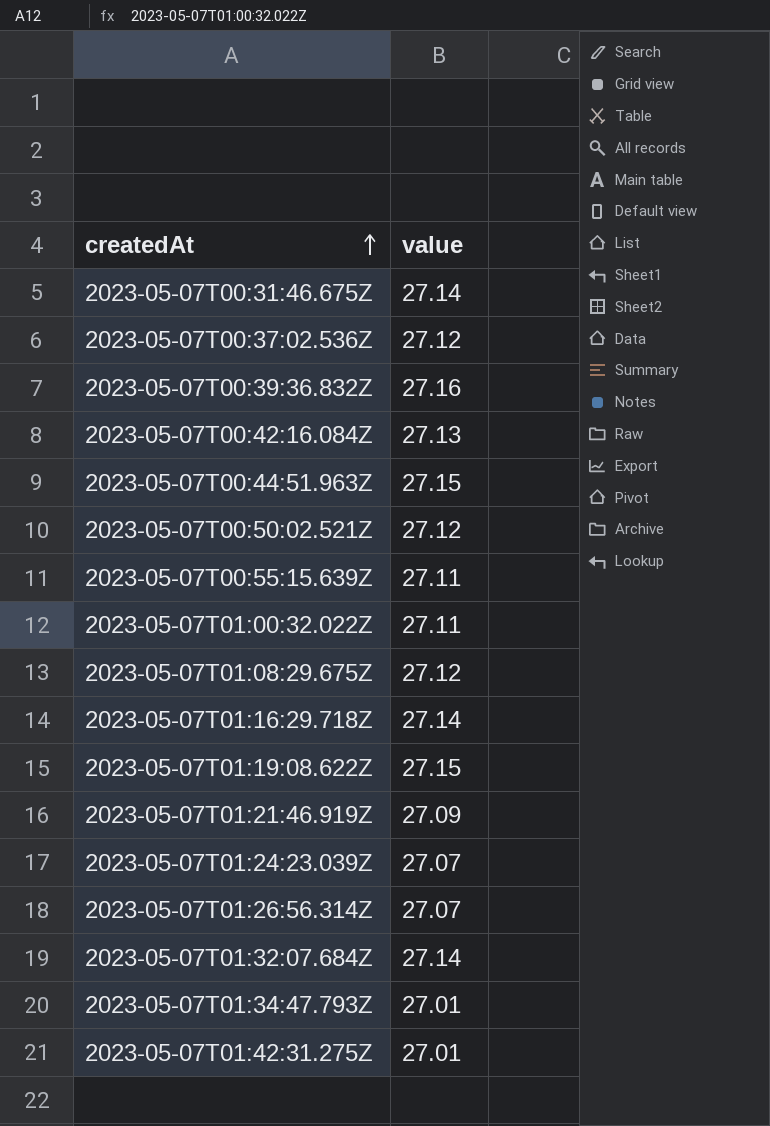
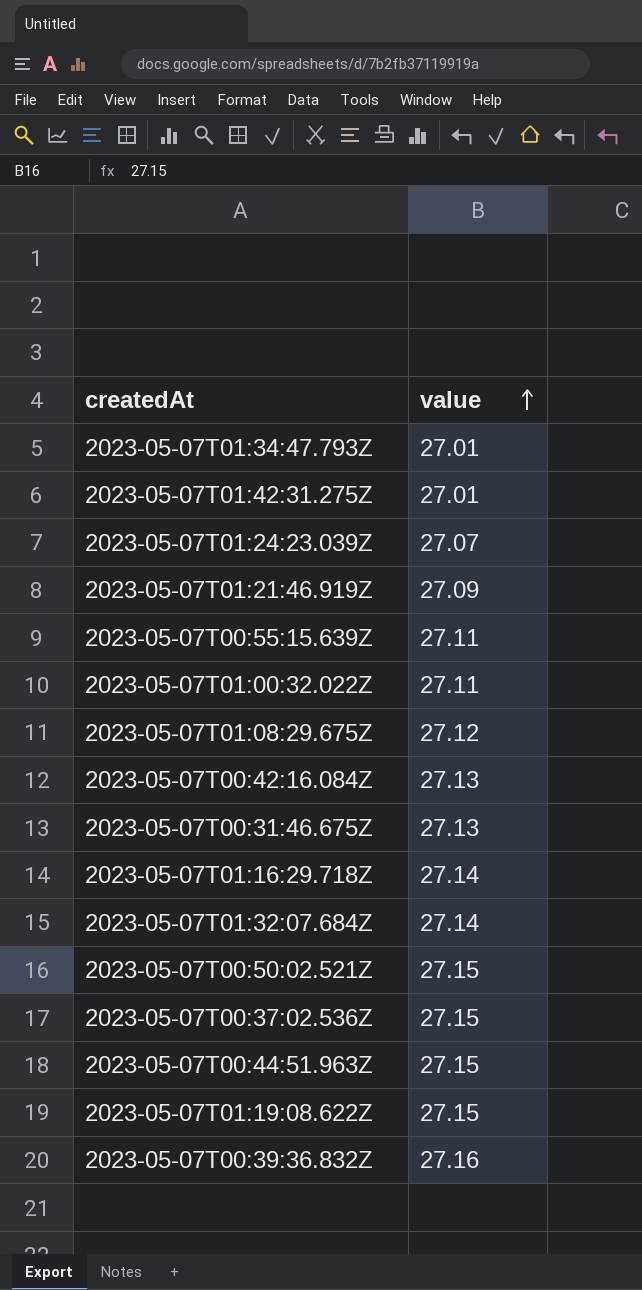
row order: createdAt ascending -> value ascending
row 2023-05-07T01:26:56.314Z: 27.07 -> none
2023-05-07T00:31:46.675Z | value: 27.14 -> 27.13
2023-05-07T00:50:02.521Z | value: 27.12 -> 27.15
2023-05-07T00:37:02.536Z | value: 27.12 -> 27.15

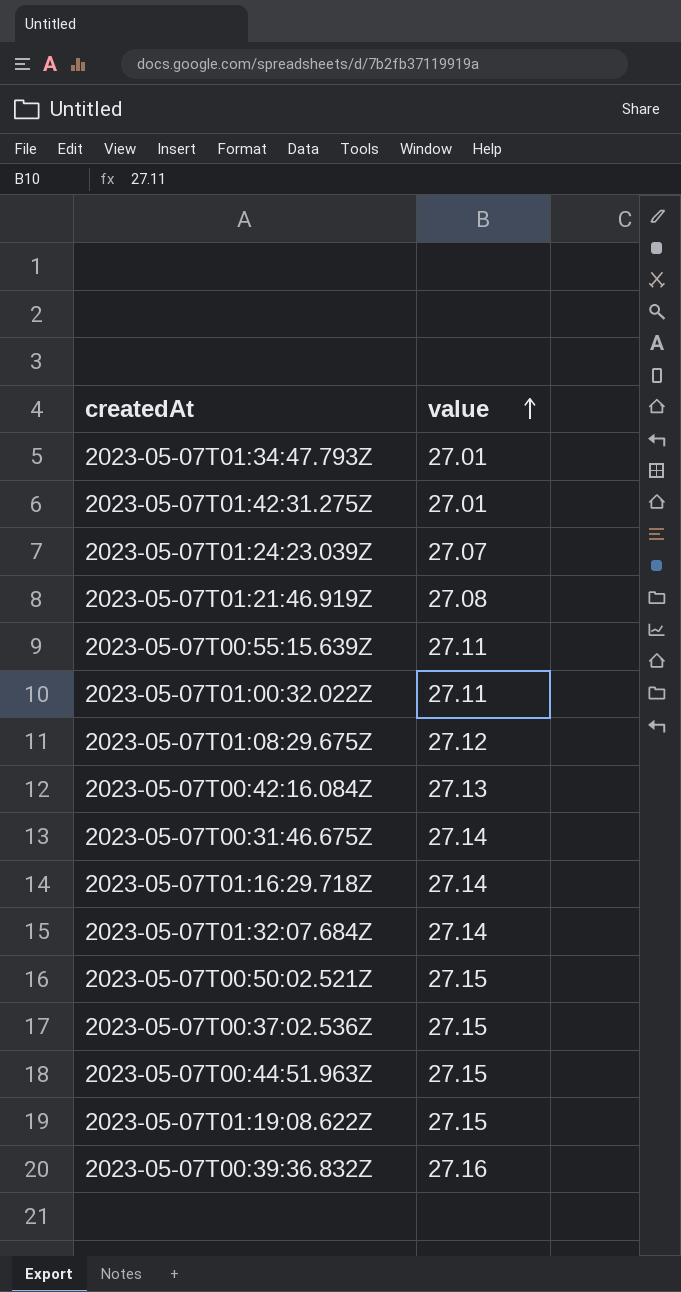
2023-05-07T01:21:46.919Z | value: 27.09 -> 27.08
2023-05-07T00:31:46.675Z | value: 27.13 -> 27.14

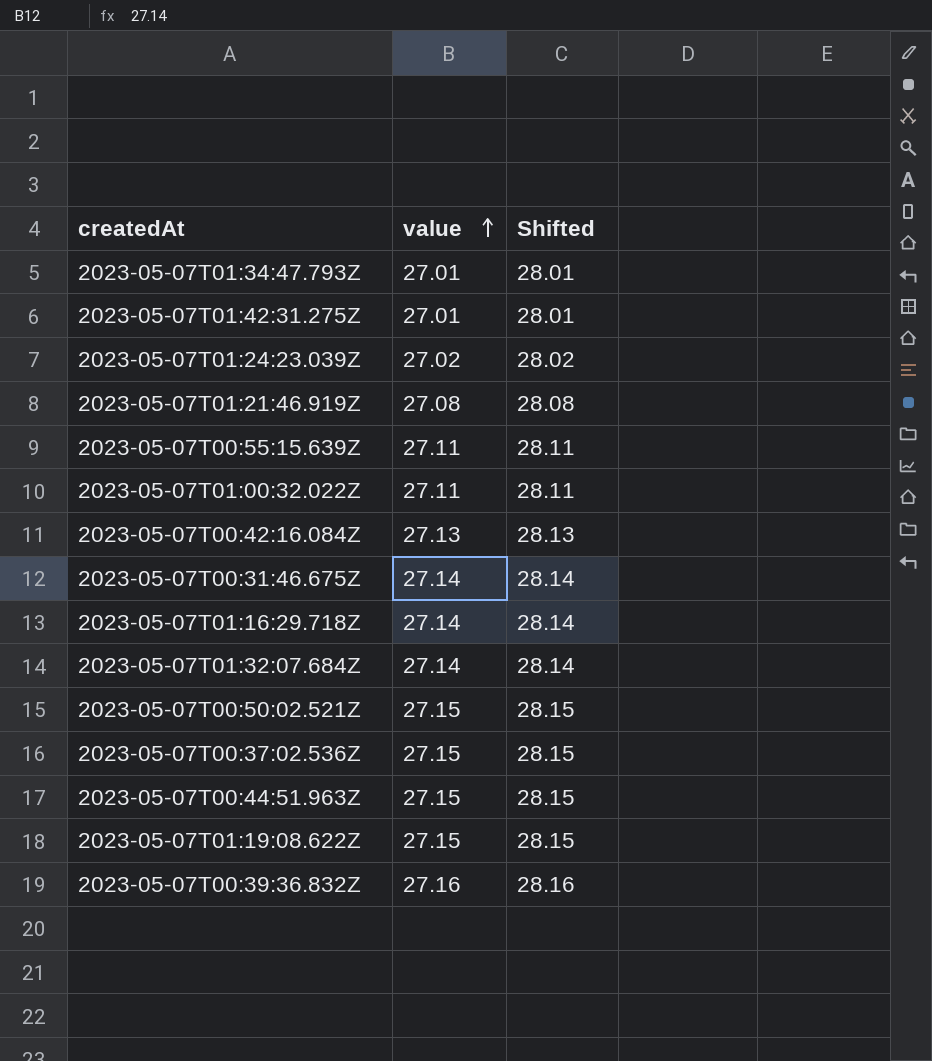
column Shifted | formula: none -> [value] + 1
row 2023-05-07T01:08:29.675Z: 27.12 -> none
2023-05-07T01:24:23.039Z | value: 27.07 -> 27.02

